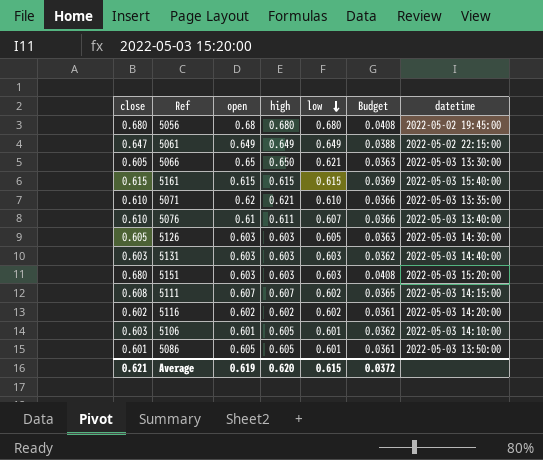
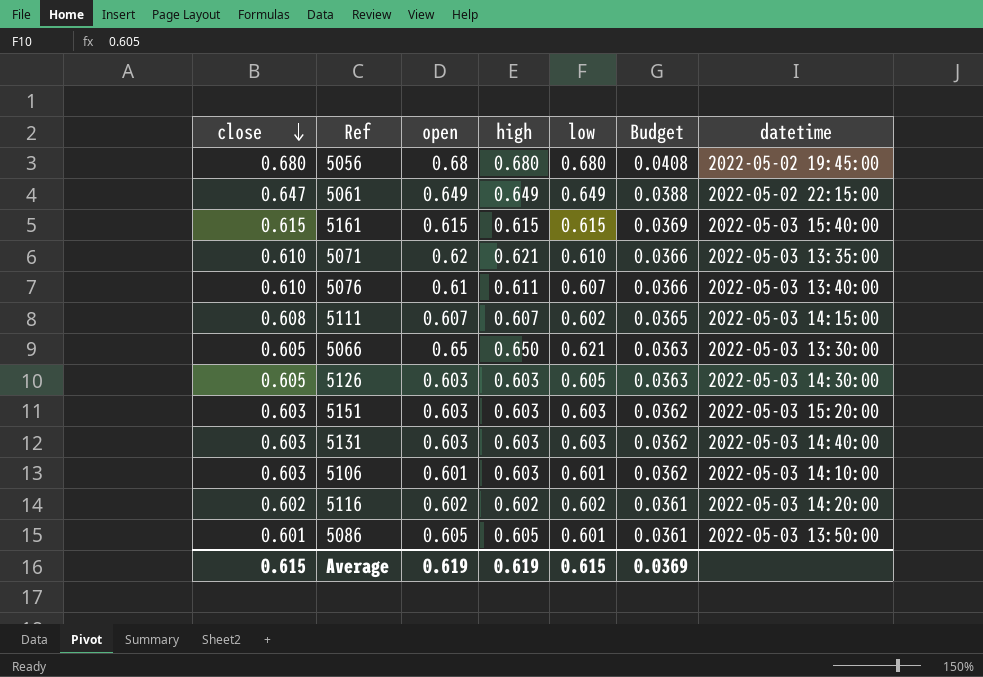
row order: low descending -> close descending
5151 | close: 0.680 -> 0.603
5151 | Budget: 0.0408 -> 0.0362
5106 | high: 0.605 -> 0.603
Average | close: 0.621 -> 0.615
Average | high: 0.620 -> 0.619
Average | Budget: 0.0372 -> 0.0369

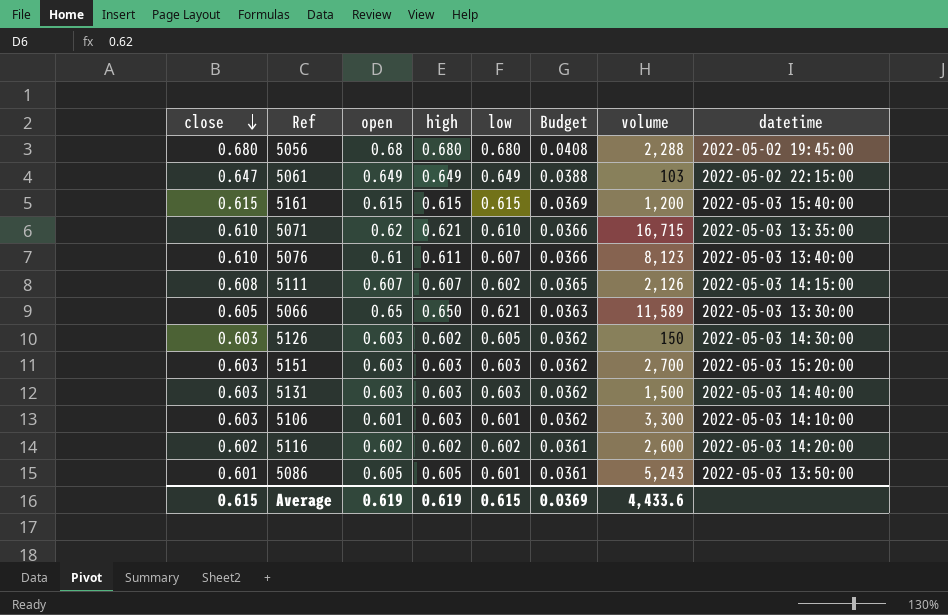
column volume | position: none -> 7
5126 | close: 0.605 -> 0.603
5126 | high: 0.603 -> 0.602
5126 | Budget: 0.0363 -> 0.0362

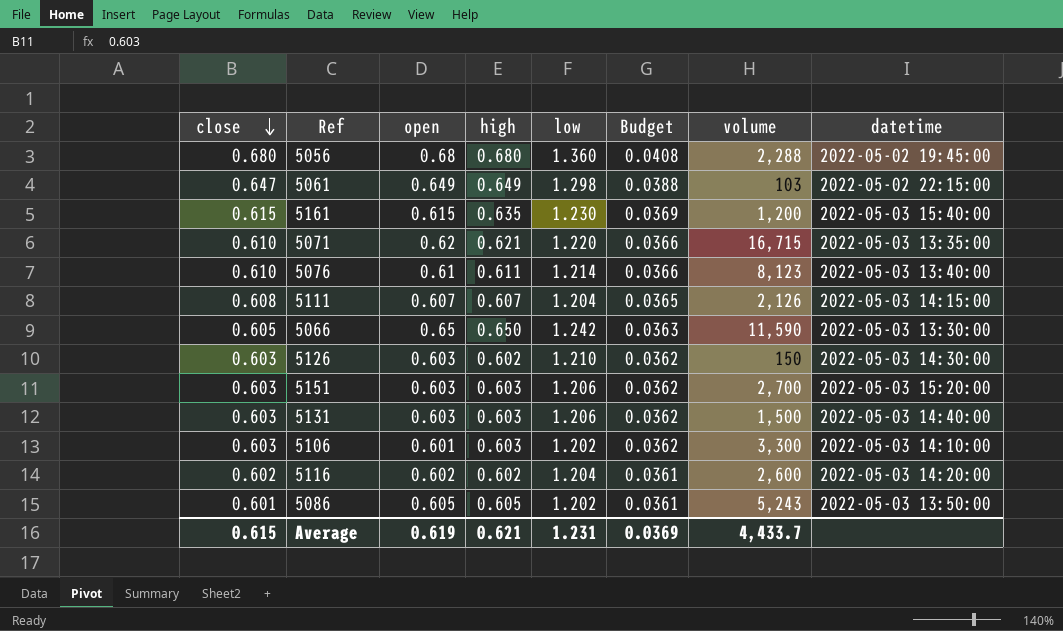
5056 | low: 0.680 -> 1.360
5061 | low: 0.649 -> 1.298
5161 | high: 0.615 -> 0.635
5161 | low: 0.615 -> 1.230
5071 | low: 0.610 -> 1.220
5076 | low: 0.607 -> 1.214
5111 | low: 0.602 -> 1.204
5066 | low: 0.621 -> 1.242
5066 | volume: 11,589 -> 11,590
5126 | low: 0.605 -> 1.210
5151 | low: 0.603 -> 1.206
5131 | low: 0.603 -> 1.206
5106 | low: 0.601 -> 1.202
5116 | low: 0.602 -> 1.204
5086 | low: 0.601 -> 1.202
Average | high: 0.619 -> 0.621
Average | low: 0.615 -> 1.231
Average | volume: 4,433.6 -> 4,433.7

